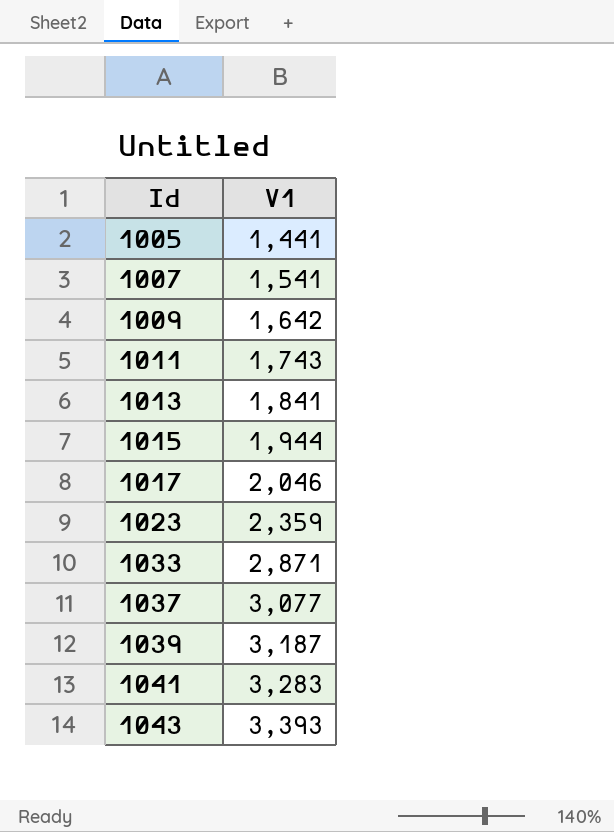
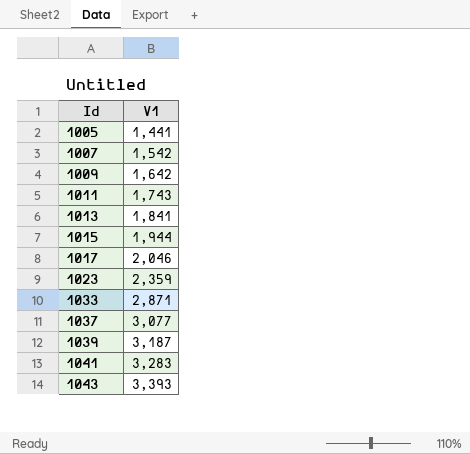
1007 | V1: 1,541 -> 1,542

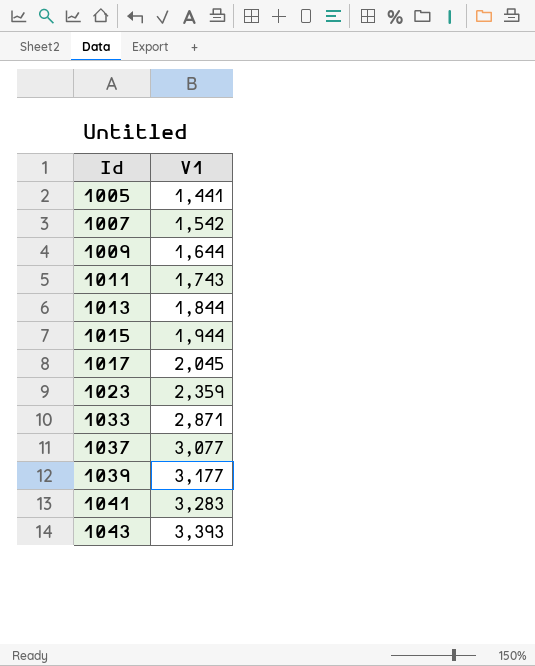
1009 | V1: 1,642 -> 1,644
1013 | V1: 1,841 -> 1,844
1017 | V1: 2,046 -> 2,045
1039 | V1: 3,187 -> 3,177

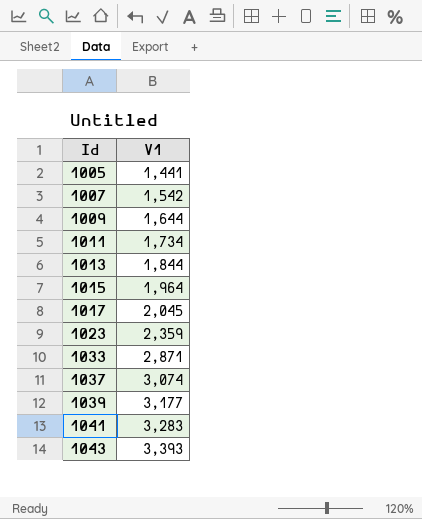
1011 | V1: 1,743 -> 1,734
1015 | V1: 1,944 -> 1,964
1037 | V1: 3,077 -> 3,074

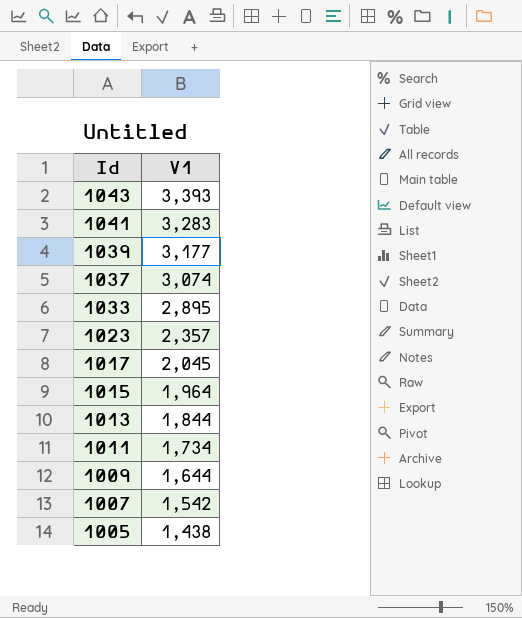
row order: Id ascending -> Id descending
1033 | V1: 2,871 -> 2,895
1023 | V1: 2,359 -> 2,357
1005 | V1: 1,441 -> 1,438

